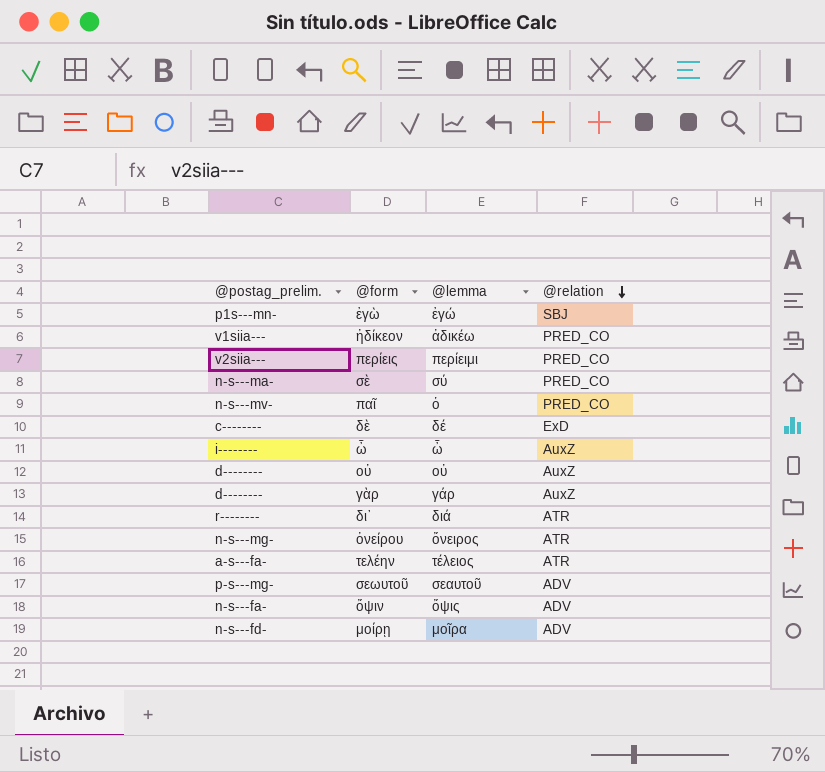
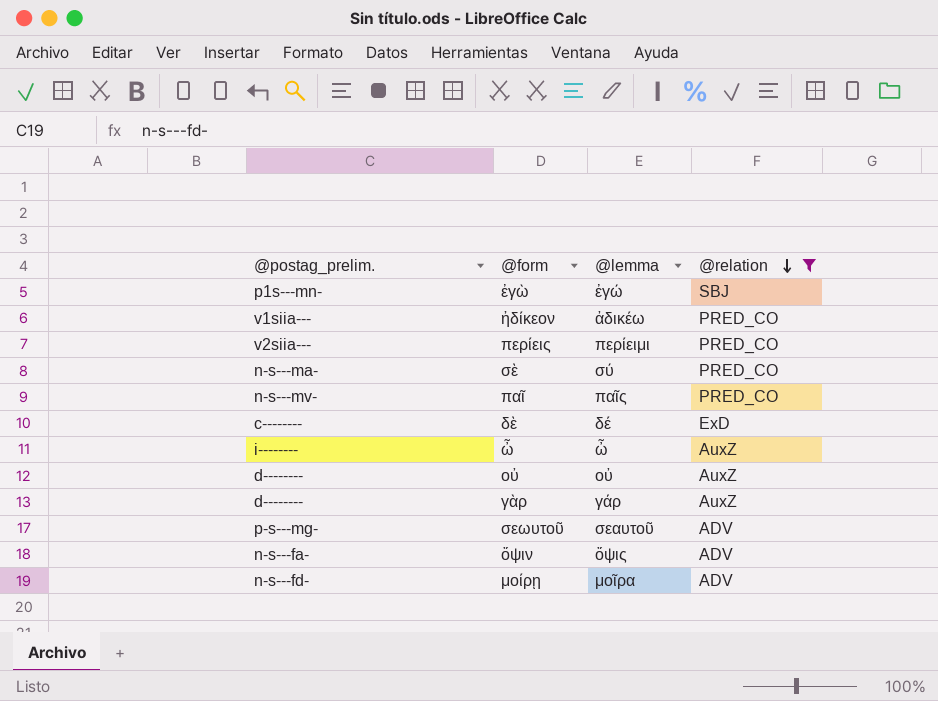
filter: none -> @relation != ATR
παῖ | @lemma: ὁ -> παῖς

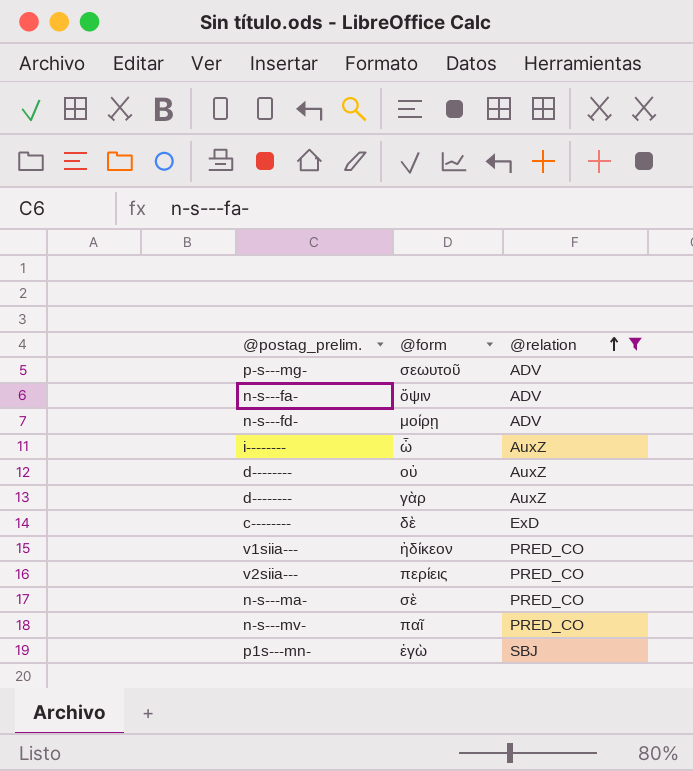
row order: @relation descending -> @relation ascending
column @lemma | position: 3 -> none

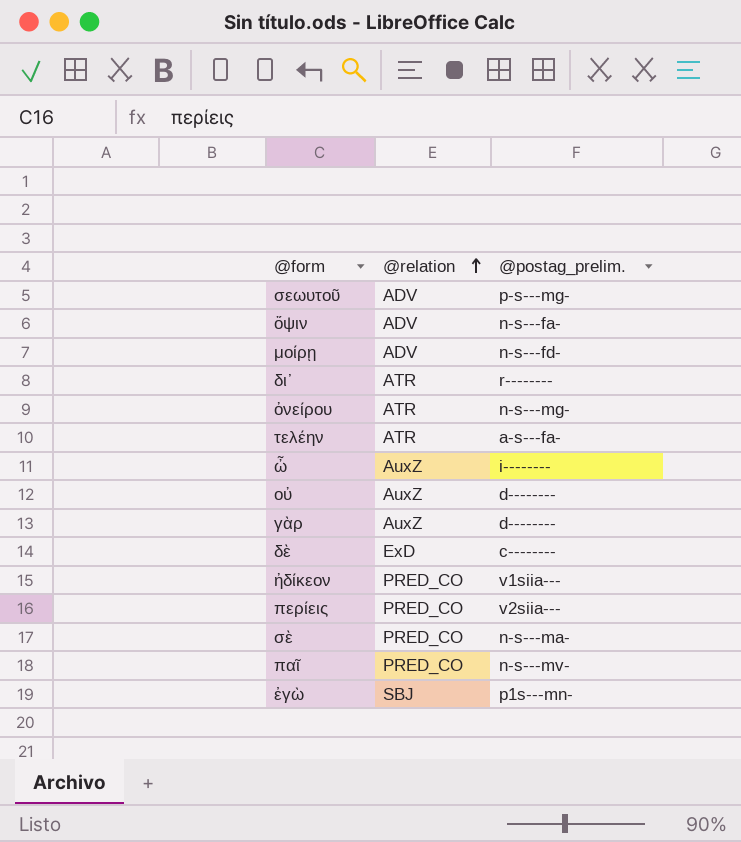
filter: @relation != ATR -> none
column @postag_prelim. | position: 1 -> 3

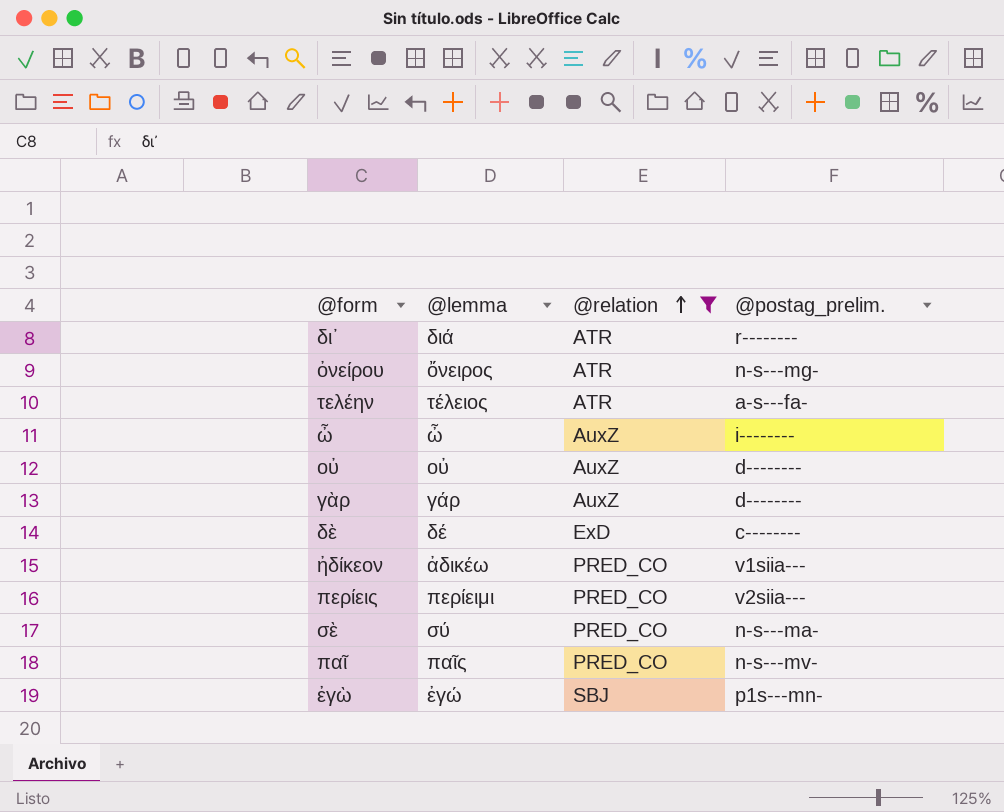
filter: none -> @relation != ADV
column @lemma | position: none -> 2

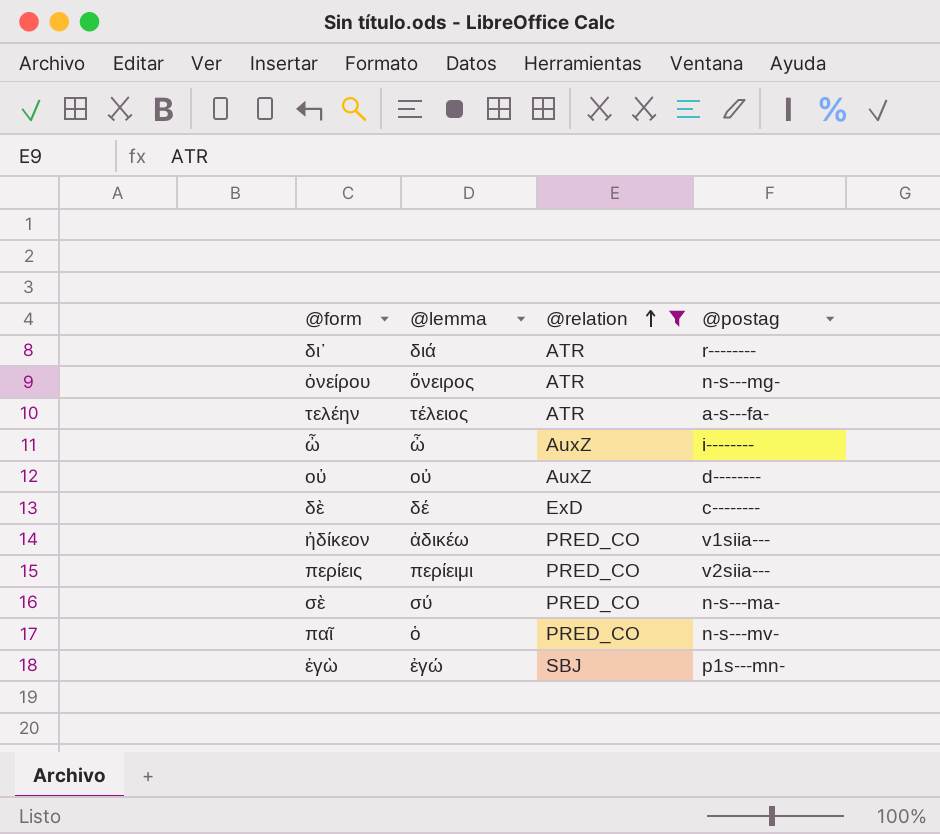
column name: @postag_prelim. -> @postag
row γὰρ: γάρ | AuxZ | d-------- -> none
παῖ | @lemma: παῖς -> ὁ

